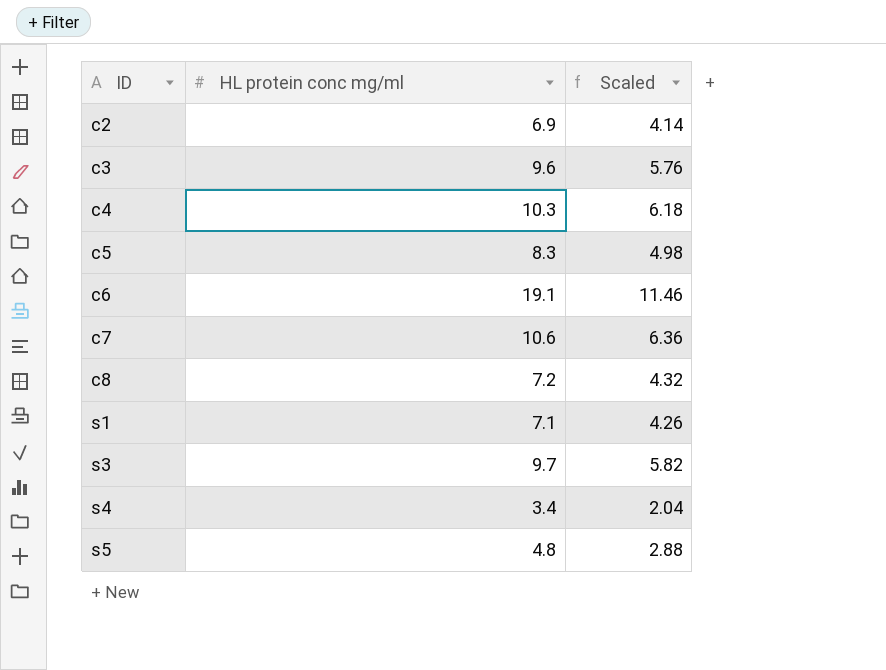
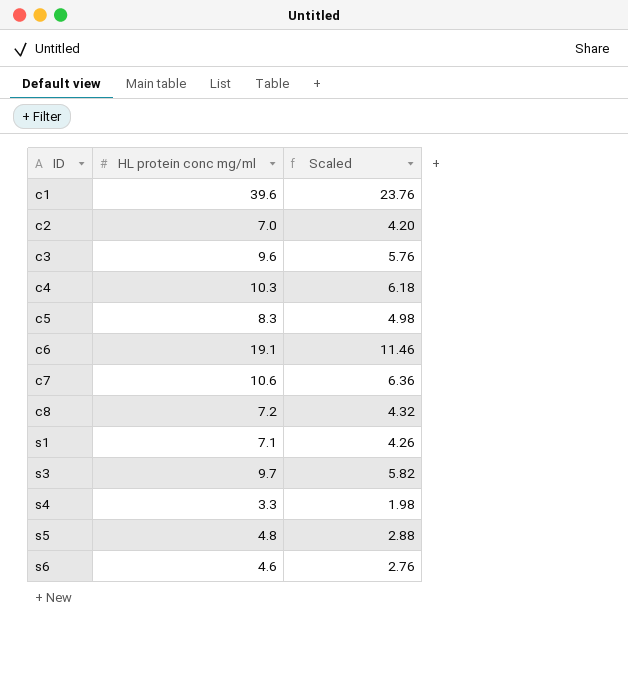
row c1: none -> 39.6 | 23.76
c2 | HL protein conc mg/ml: 6.9 -> 7.0
c2 | Scaled: 4.14 -> 4.20
s4 | HL protein conc mg/ml: 3.4 -> 3.3
s4 | Scaled: 2.04 -> 1.98
row s6: none -> 4.6 | 2.76

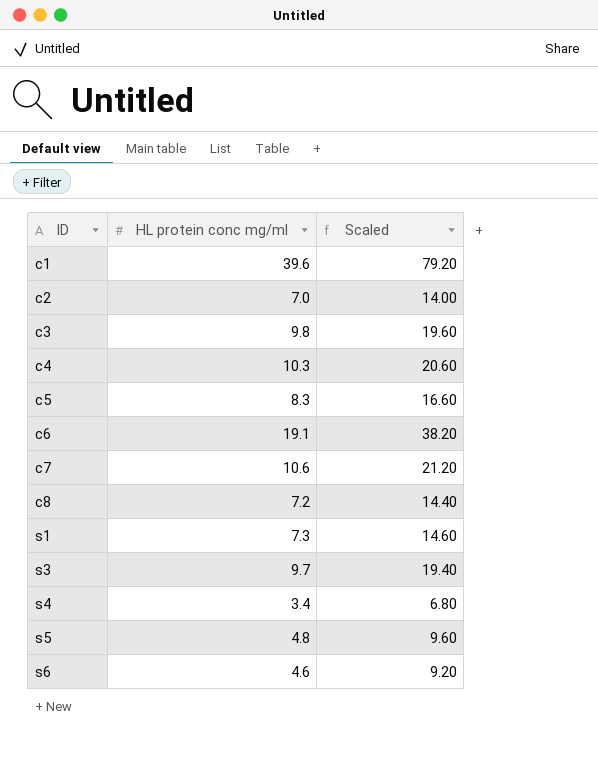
column Scaled | formula: [HL protein conc mg/ml] * 0.6 -> [HL protein conc mg/ml] * 2
c3 | HL protein conc mg/ml: 9.6 -> 9.8
s1 | HL protein conc mg/ml: 7.1 -> 7.3
s4 | HL protein conc mg/ml: 3.3 -> 3.4

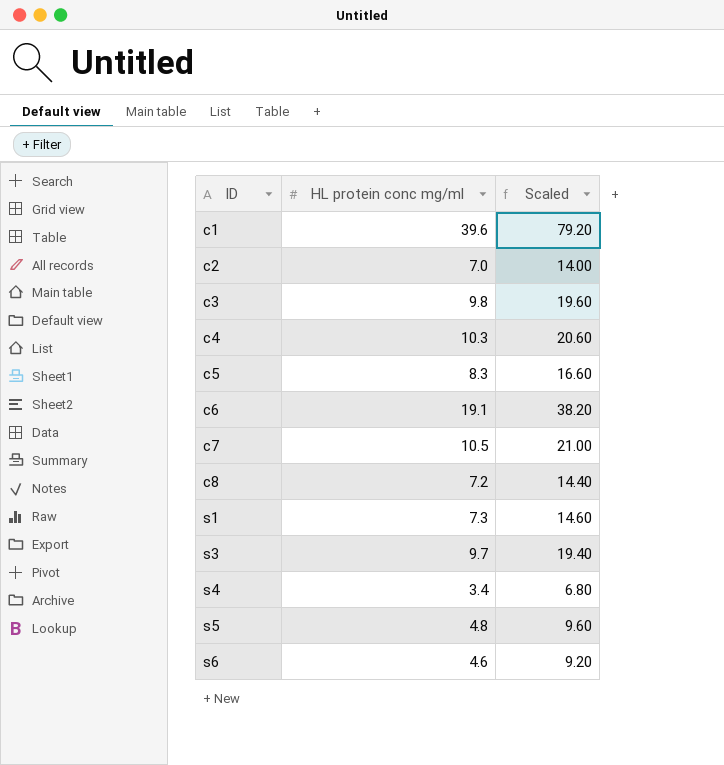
c7 | HL protein conc mg/ml: 10.6 -> 10.5
c7 | Scaled: 21.20 -> 21.00

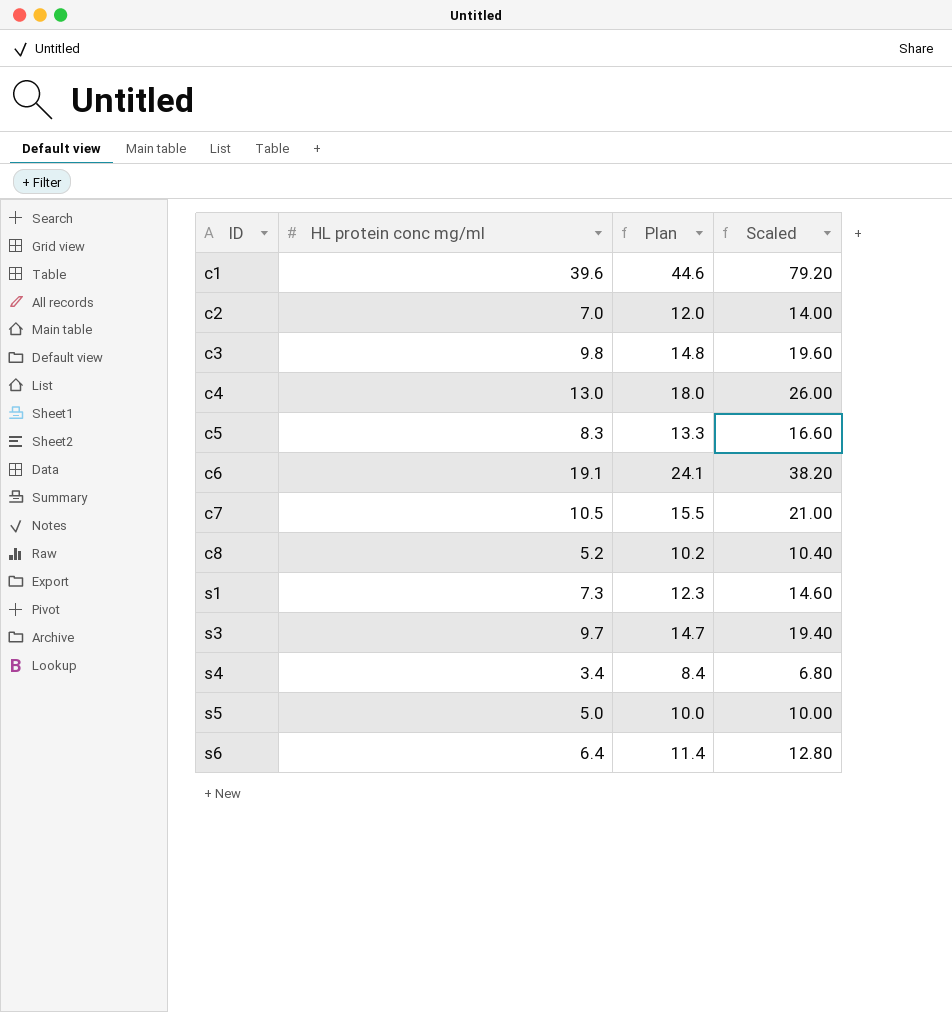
column Plan | formula: none -> [HL protein conc mg/ml] + 5
c4 | HL protein conc mg/ml: 10.3 -> 13.0
c4 | Scaled: 20.60 -> 26.00
c8 | HL protein conc mg/ml: 7.2 -> 5.2
c8 | Scaled: 14.40 -> 10.40
s5 | HL protein conc mg/ml: 4.8 -> 5.0
s5 | Scaled: 9.60 -> 10.00
s6 | HL protein conc mg/ml: 4.6 -> 6.4
s6 | Scaled: 9.20 -> 12.80

